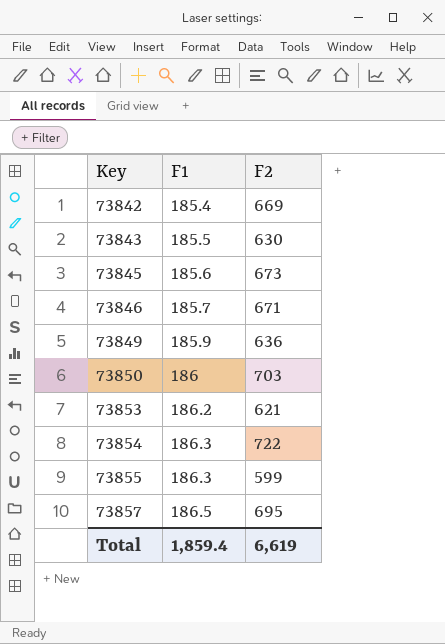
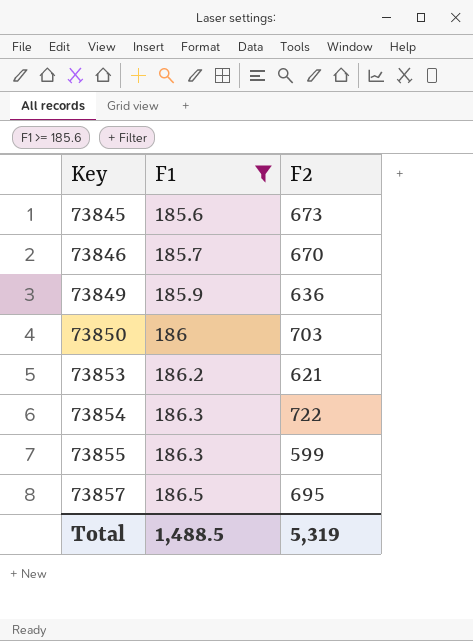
filter: none -> F1 >= 185.6
73846 | F2: 671 -> 670
Total | F1: 1,859.4 -> 1,488.5
Total | F2: 6,619 -> 5,319

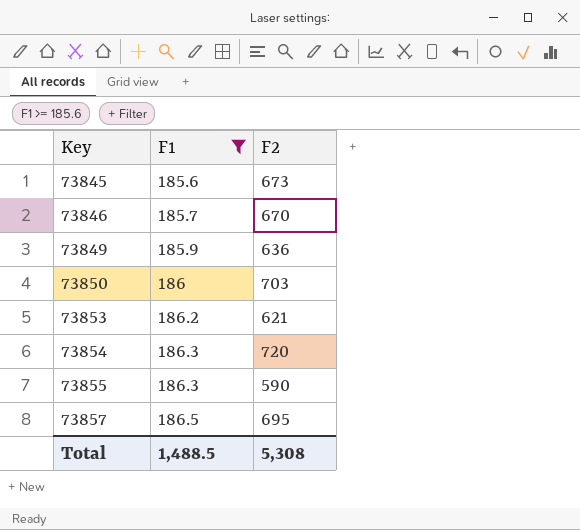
73854 | F2: 722 -> 720
73855 | F2: 599 -> 590
Total | F2: 5,319 -> 5,308

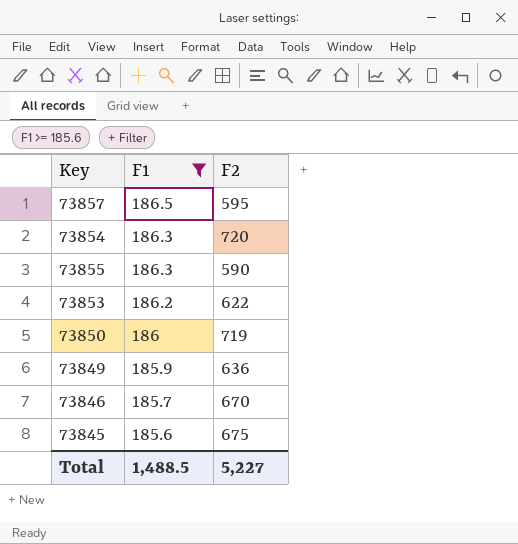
row order: Key ascending -> F1 descending
73857 | F2: 695 -> 595
73853 | F2: 621 -> 622
73850 | F2: 703 -> 719
73845 | F2: 673 -> 675
Total | F2: 5,308 -> 5,227

